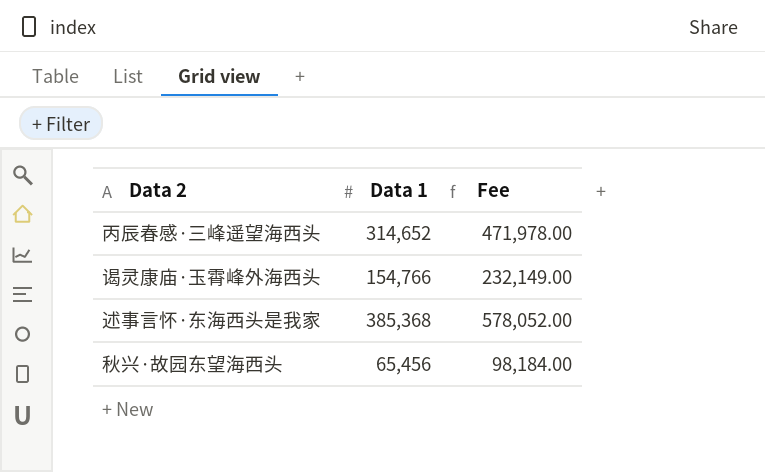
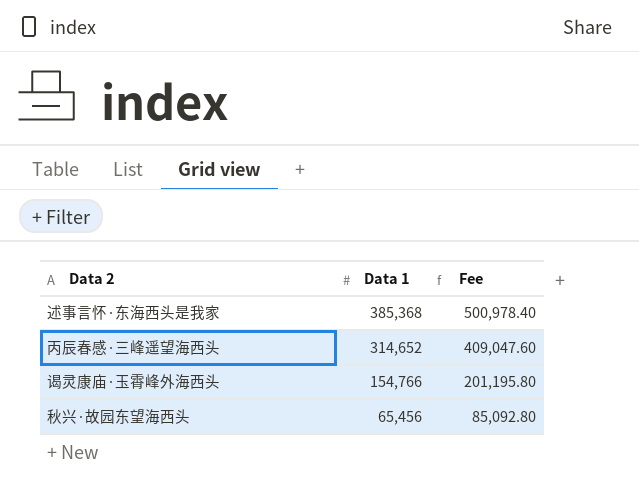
row order: none -> Data 1 descending
column Fee | formula: [Data 1] * 1.5 -> [Data 1] * 1.3

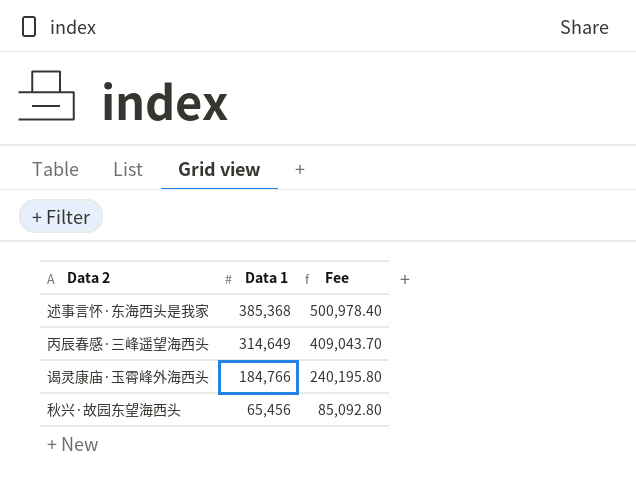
丙辰春感·三峰遥望海西头 | Data 1: 314,652 -> 314,649
丙辰春感·三峰遥望海西头 | Fee: 409,047.60 -> 409,043.70
谒灵康庙·玉霄峰外海西头 | Data 1: 154,766 -> 184,766
谒灵康庙·玉霄峰外海西头 | Fee: 201,195.80 -> 240,195.80

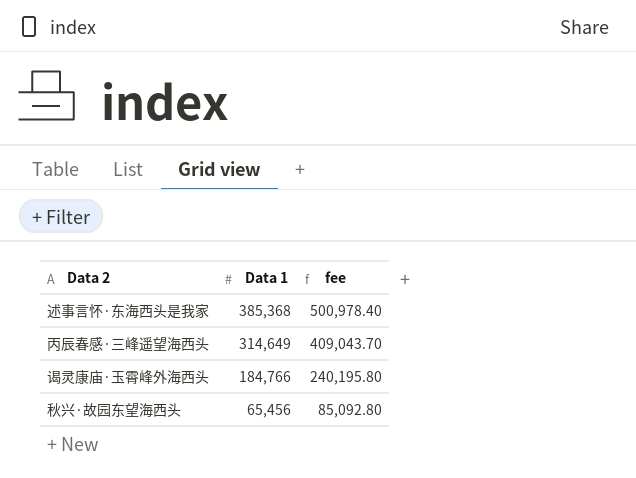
column name: Fee -> fee

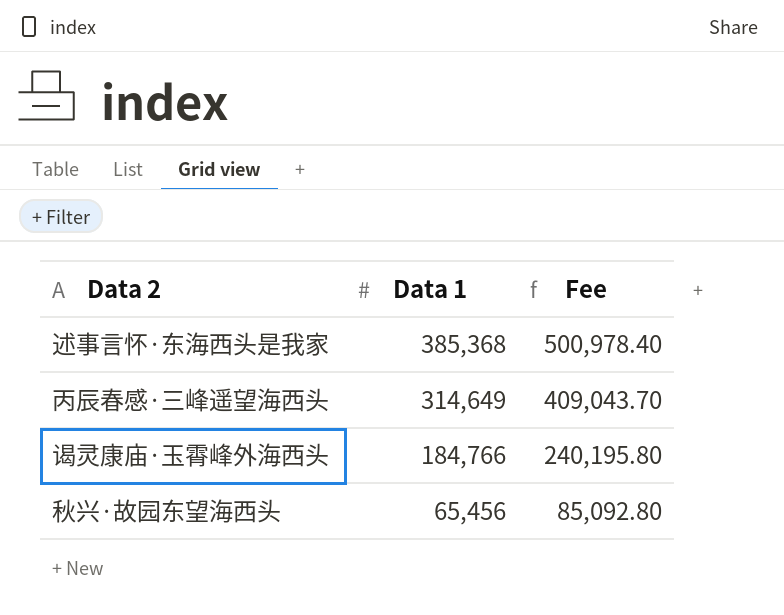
column name: fee -> Fee

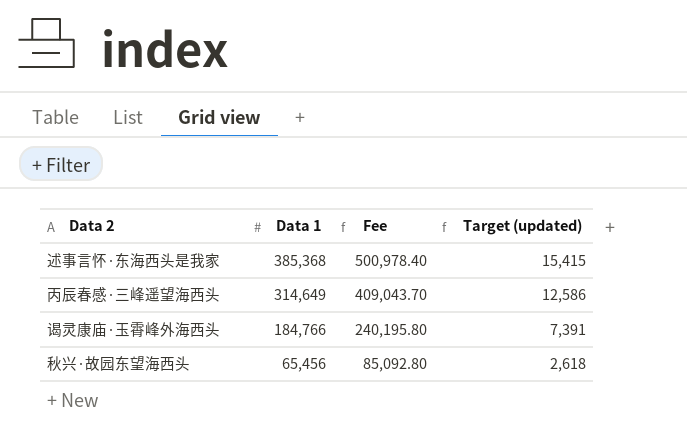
column Target (updated) | formula: none -> [Data 1] * 0.04

